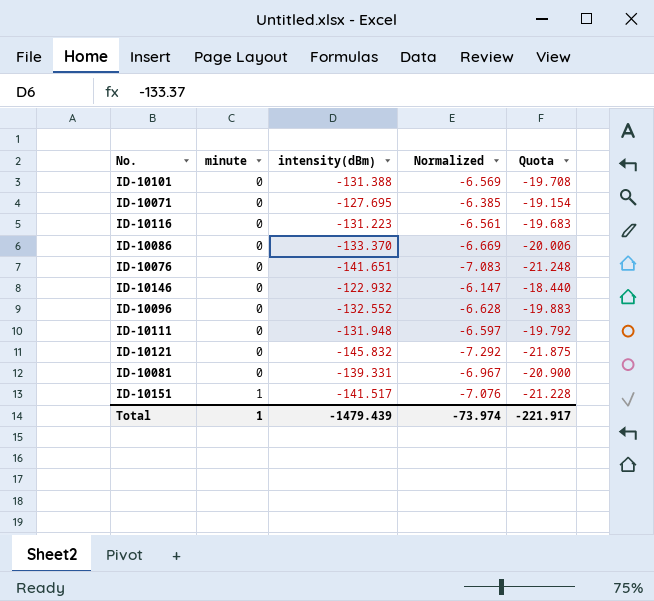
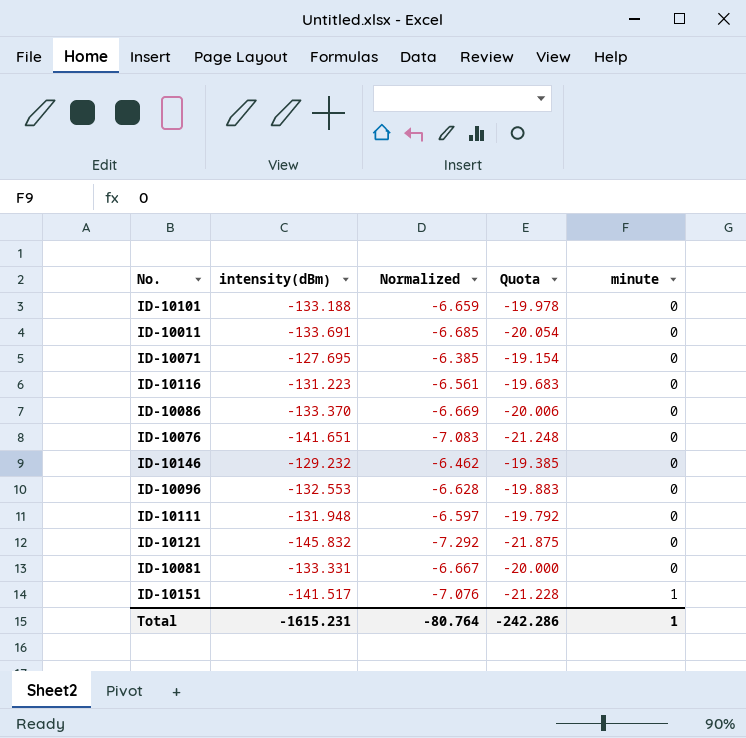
column minute | position: 2 -> 5
ID-10101 | intensity(dBm): -131.388 -> -133.188
ID-10101 | Normalized: -6.569 -> -6.659
ID-10101 | Quota: -19.708 -> -19.978
row ID-10011: none -> -133.691 | -6.685 | -20.054 | 0
ID-10146 | intensity(dBm): -122.932 -> -129.232
ID-10146 | Normalized: -6.147 -> -6.462
ID-10146 | Quota: -18.440 -> -19.385
ID-10096 | intensity(dBm): -132.552 -> -132.553
ID-10081 | intensity(dBm): -139.331 -> -133.331
ID-10081 | Normalized: -6.967 -> -6.667
ID-10081 | Quota: -20.900 -> -20.000
Total | intensity(dBm): -1479.439 -> -1615.231
Total | Normalized: -73.974 -> -80.764
Total | Quota: -221.917 -> -242.286

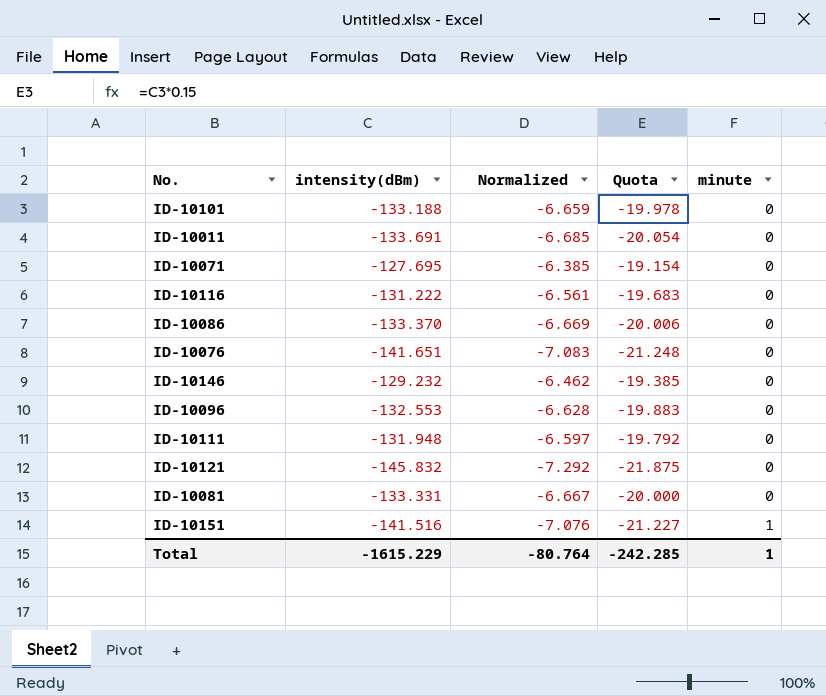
ID-10116 | intensity(dBm): -131.223 -> -131.222
ID-10151 | intensity(dBm): -141.517 -> -141.516
ID-10151 | Quota: -21.228 -> -21.227
Total | intensity(dBm): -1615.231 -> -1615.229
Total | Quota: -242.286 -> -242.285

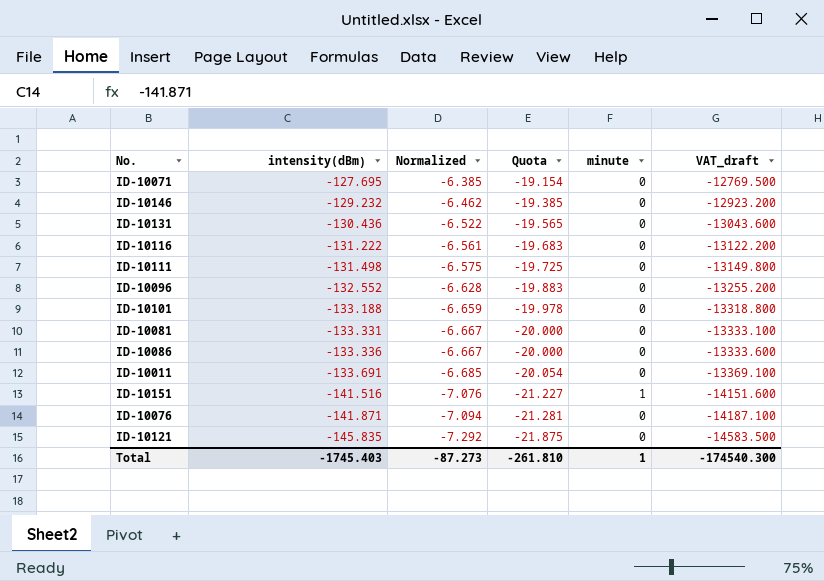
row order: minute ascending -> intensity(dBm) descending
column VAT_draft | formula: none -> [intensity(dBm)] * 100
row ID-10131: none -> -130.436 | -6.522 | -19.565 | 0 | -13043.600
ID-10111 | intensity(dBm): -131.948 -> -131.498
ID-10111 | Normalized: -6.597 -> -6.575
ID-10111 | Quota: -19.792 -> -19.725
ID-10096 | intensity(dBm): -132.553 -> -132.552
ID-10086 | intensity(dBm): -133.370 -> -133.336
ID-10086 | Normalized: -6.669 -> -6.667
ID-10086 | Quota: -20.006 -> -20.000
ID-10076 | intensity(dBm): -141.651 -> -141.871
ID-10076 | Normalized: -7.083 -> -7.094
ID-10076 | Quota: -21.248 -> -21.281
ID-10121 | intensity(dBm): -145.832 -> -145.835
Total | intensity(dBm): -1615.229 -> -1745.403
Total | Normalized: -80.764 -> -87.273
Total | Quota: -242.285 -> -261.810

